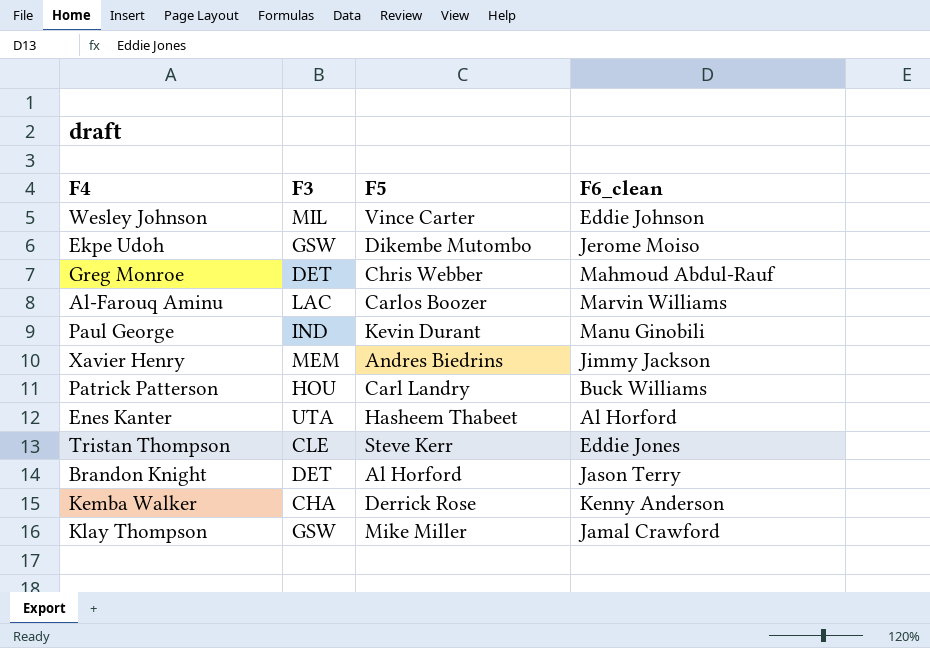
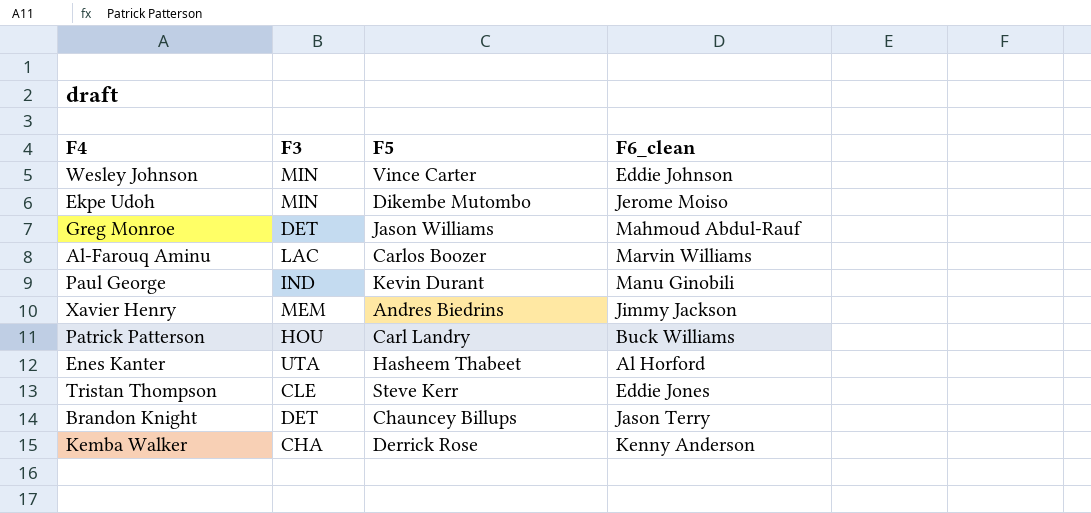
row Klay Thompson: GSW | Mike Miller | Jamal Crawford -> none
Wesley Johnson | F3: MIL -> MIN
Ekpe Udoh | F3: GSW -> MIN
Greg Monroe | F5: Chris Webber -> Jason Williams
Brandon Knight | F5: Al Horford -> Chauncey Billups

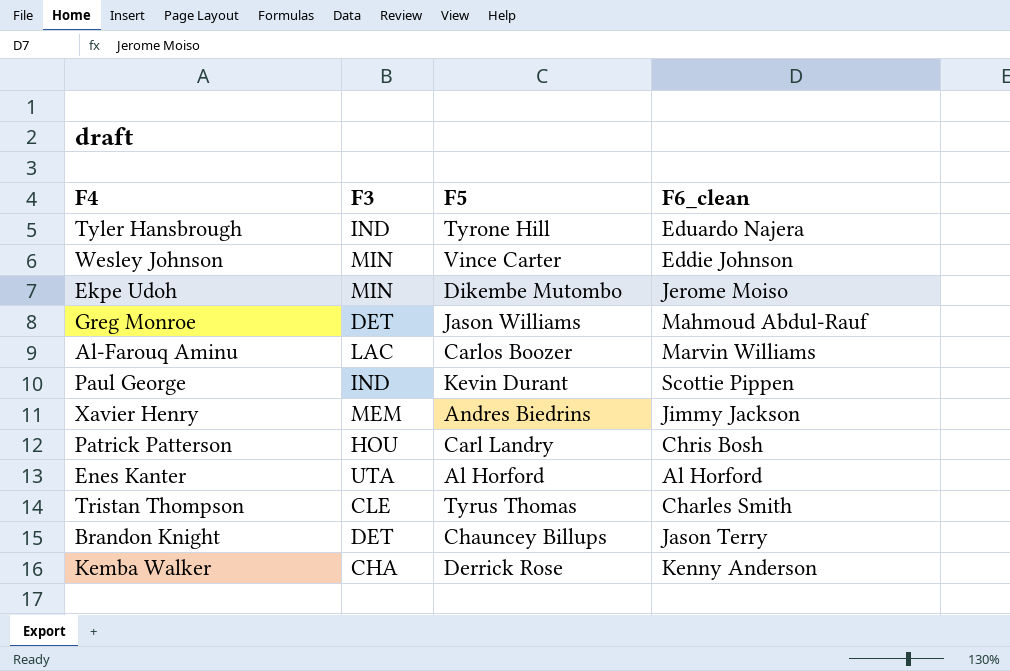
row Tyler Hansbrough: none -> IND | Tyrone Hill | Eduardo Najera
Paul George | F6_clean: Manu Ginobili -> Scottie Pippen
Patrick Patterson | F6_clean: Buck Williams -> Chris Bosh
Enes Kanter | F5: Hasheem Thabeet -> Al Horford
Tristan Thompson | F5: Steve Kerr -> Tyrus Thomas
Tristan Thompson | F6_clean: Eddie Jones -> Charles Smith

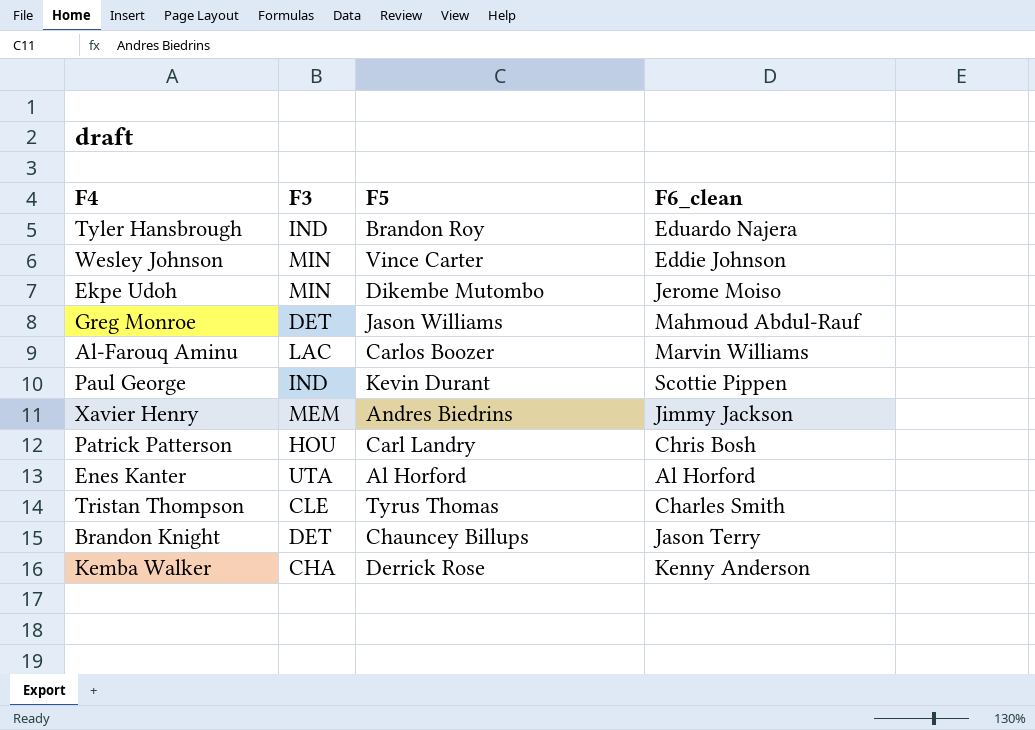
Tyler Hansbrough | F5: Tyrone Hill -> Brandon Roy

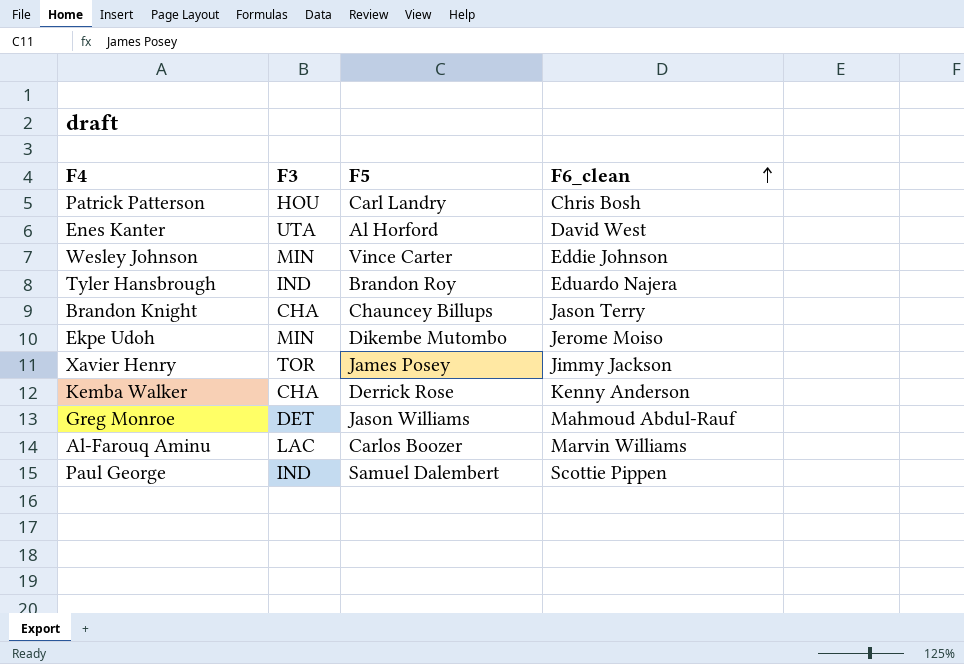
row order: none -> F6_clean ascending
row Tristan Thompson: CLE | Tyrus Thomas | Charles Smith -> none
Enes Kanter | F6_clean: Al Horford -> David West
Brandon Knight | F3: DET -> CHA
Xavier Henry | F3: MEM -> TOR
Xavier Henry | F5: Andres Biedrins -> James Posey
Paul George | F5: Kevin Durant -> Samuel Dalembert

